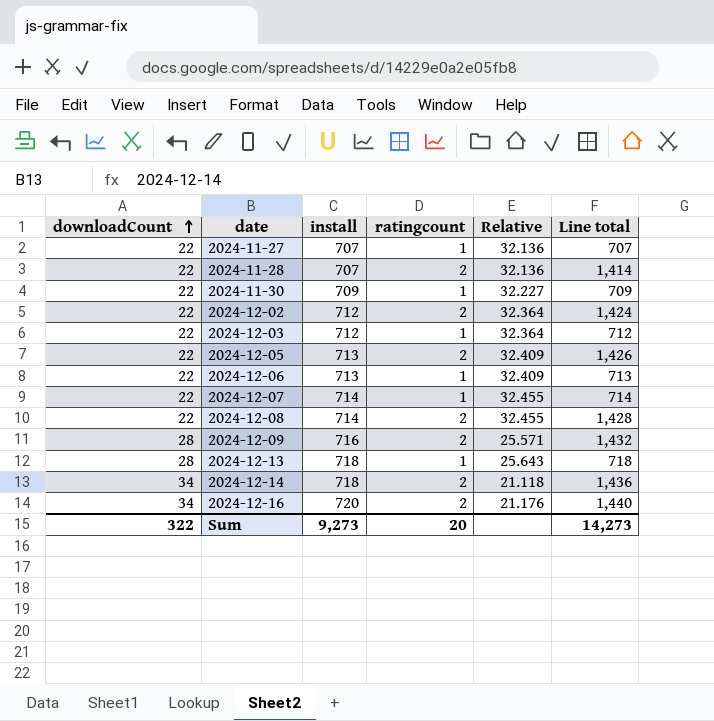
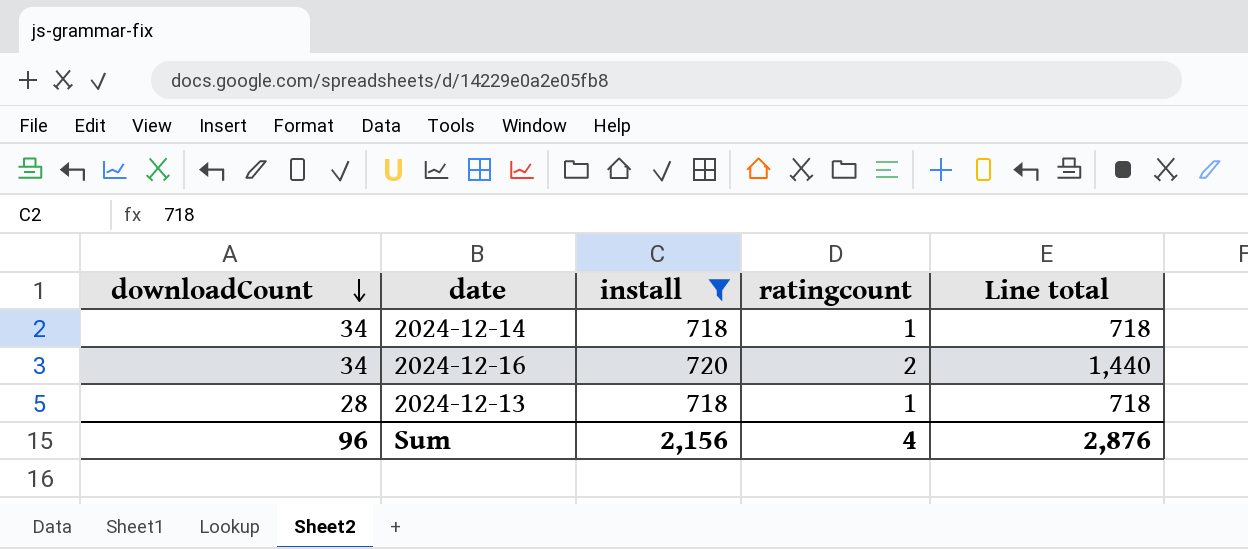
filter: none -> install >= 718
row order: downloadCount ascending -> downloadCount descending
column Relative | formula: [install] / [downloadCount] -> none
2024-12-14 | ratingcount: 2 -> 1
2024-12-14 | Line total: 1,436 -> 718
Sum | downloadCount: 322 -> 96
Sum | install: 9,273 -> 2,156
Sum | ratingcount: 20 -> 4
Sum | Line total: 14,273 -> 2,876

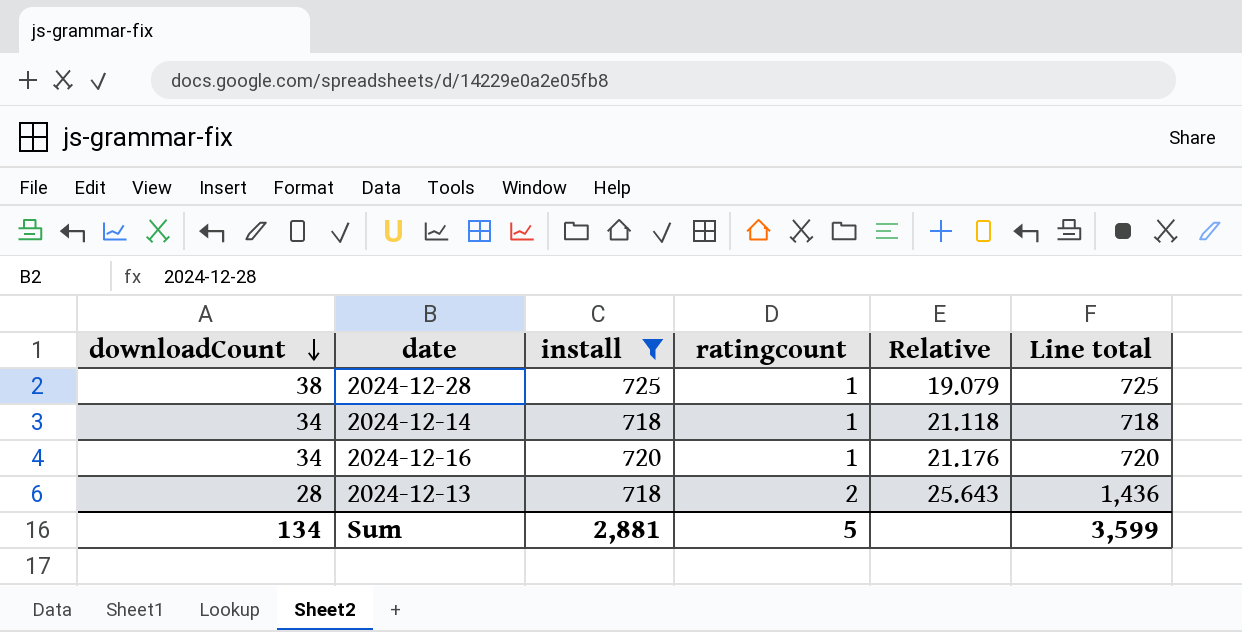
column Relative | formula: none -> [install] / [downloadCount]
row 2024-12-28: none -> 38 | 725 | 1 | 19.079 | 725
2024-12-16 | ratingcount: 2 -> 1
2024-12-16 | Line total: 1,440 -> 720
2024-12-13 | ratingcount: 1 -> 2
2024-12-13 | Line total: 718 -> 1,436
Sum | downloadCount: 96 -> 134
Sum | install: 2,156 -> 2,881
Sum | ratingcount: 4 -> 5
Sum | Line total: 2,876 -> 3,599

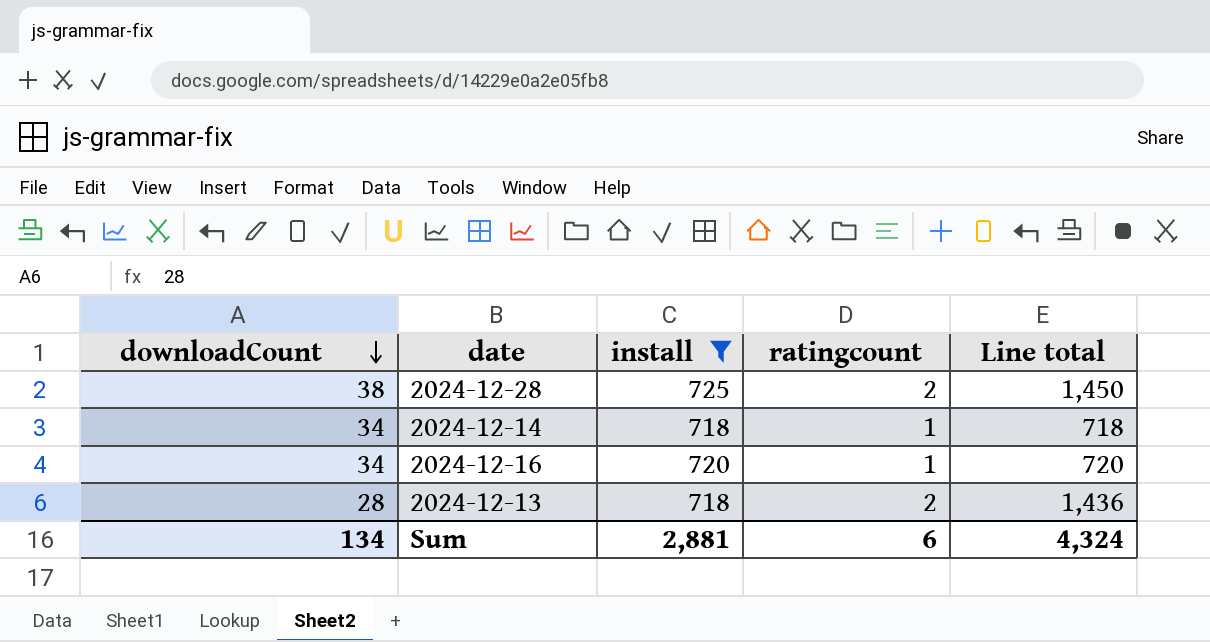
column Relative | formula: [install] / [downloadCount] -> none
2024-12-28 | ratingcount: 1 -> 2
2024-12-28 | Line total: 725 -> 1,450
Sum | ratingcount: 5 -> 6
Sum | Line total: 3,599 -> 4,324

